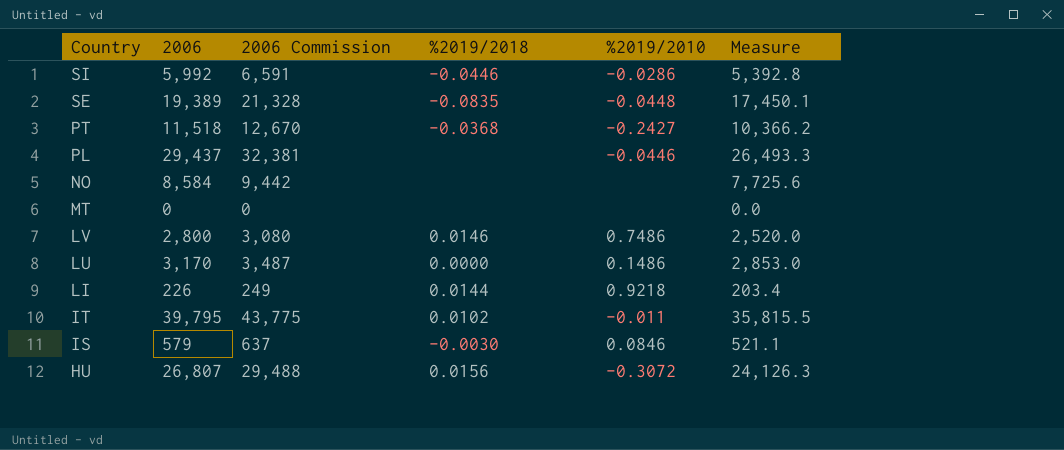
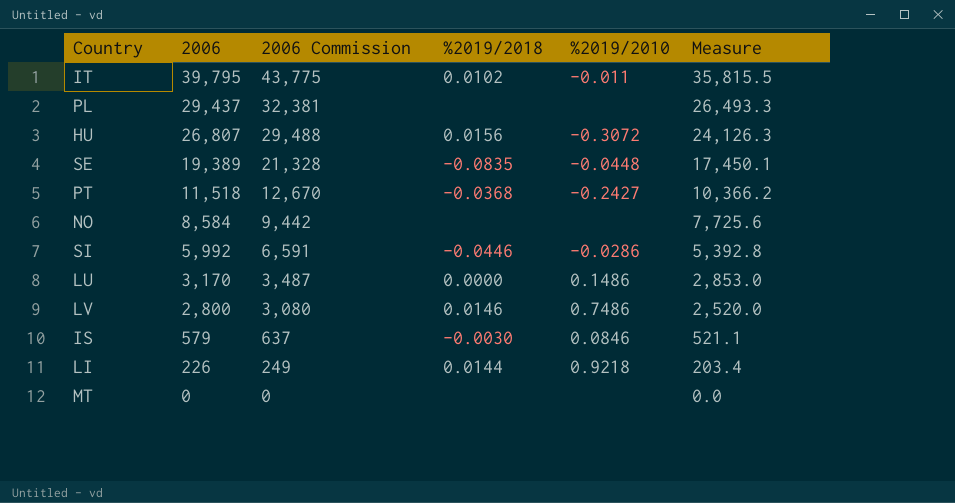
row order: Country descending -> 2006 descending
PL | %2019/2010: -0.0446 -> none

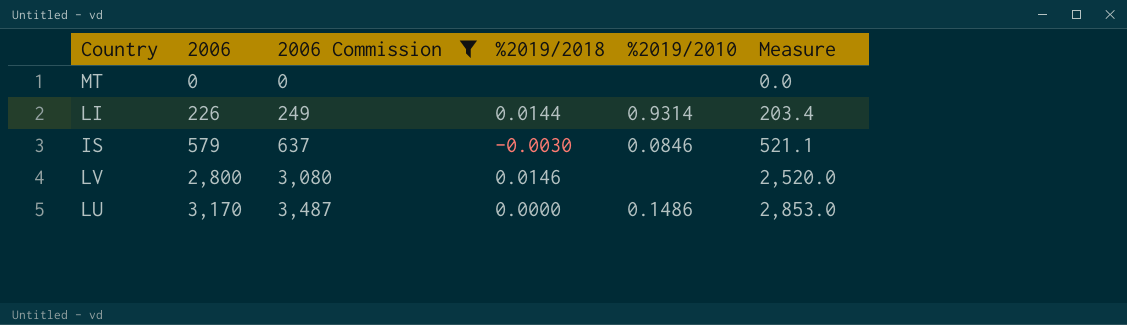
filter: none -> 2006 Commission <= 3,487
row order: 2006 descending -> 2006 ascending
LI | %2019/2010: 0.9218 -> 0.9314
LV | %2019/2010: 0.7486 -> none

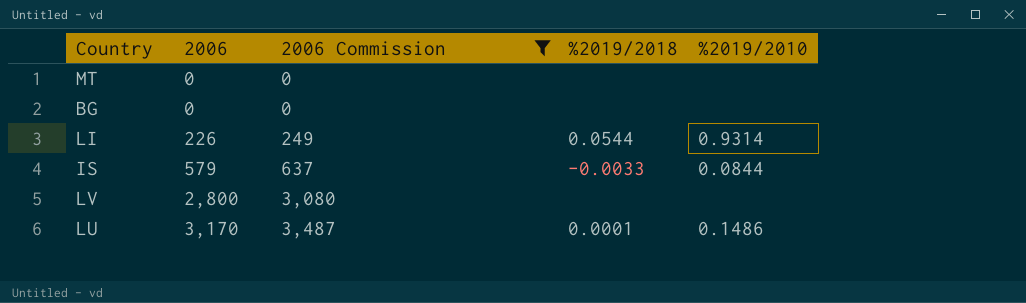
column Measure | formula: [2006] * 0.9 -> none
row BG: none -> 0 | 0 | none | none
LI | %2019/2018: 0.0144 -> 0.0544
IS | %2019/2018: -0.0030 -> -0.0033
IS | %2019/2010: 0.0846 -> 0.0844
LV | %2019/2018: 0.0146 -> none
LU | %2019/2018: 0.0000 -> 0.0001

